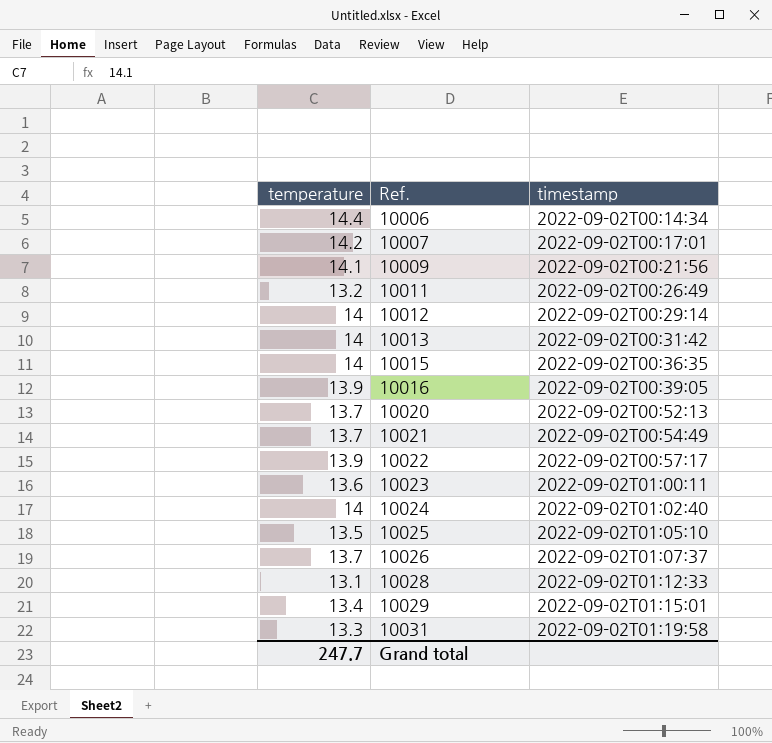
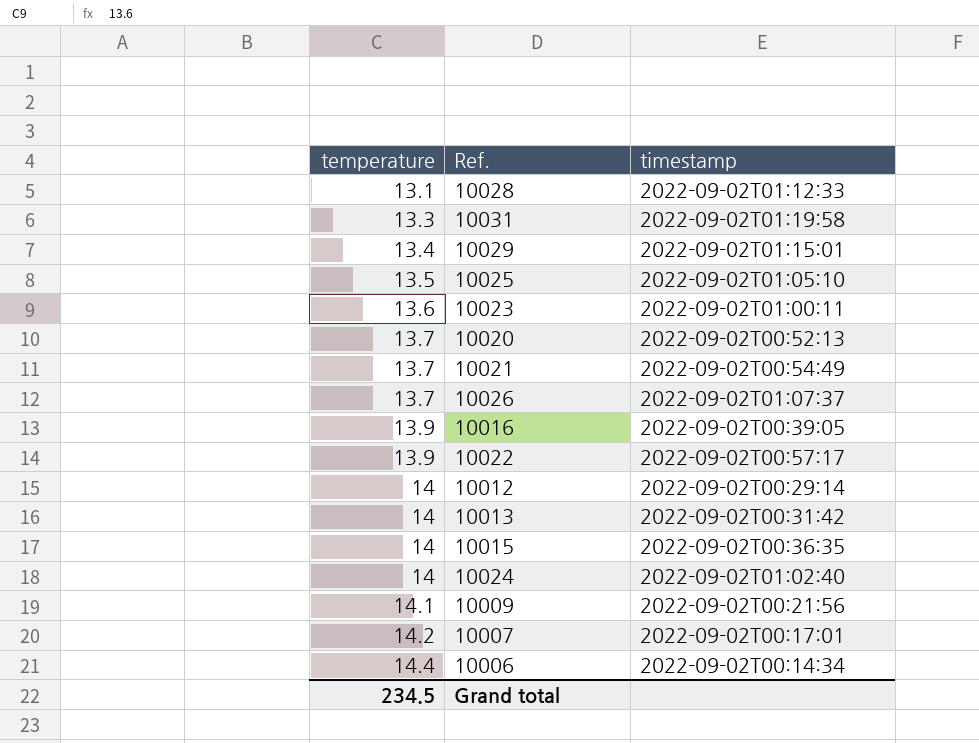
row order: Ref. ascending -> temperature ascending
row 10011: 13.2 | 2022-09-02T00:26:49 -> none
Grand total | temperature: 247.7 -> 234.5

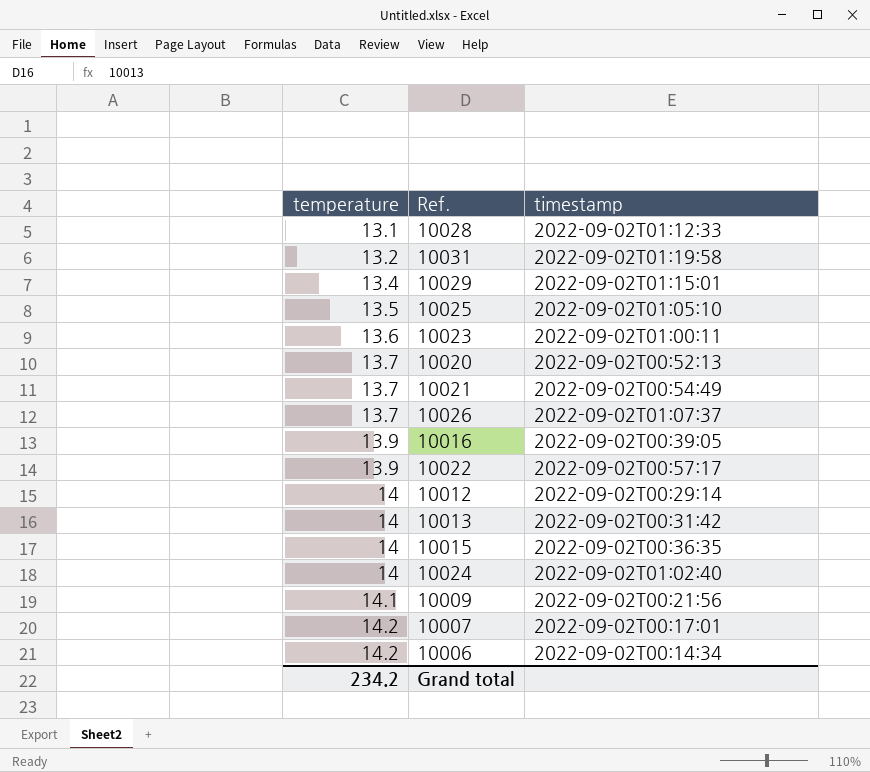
10031 | temperature: 13.3 -> 13.2
10006 | temperature: 14.4 -> 14.2
Grand total | temperature: 234.5 -> 234.2

